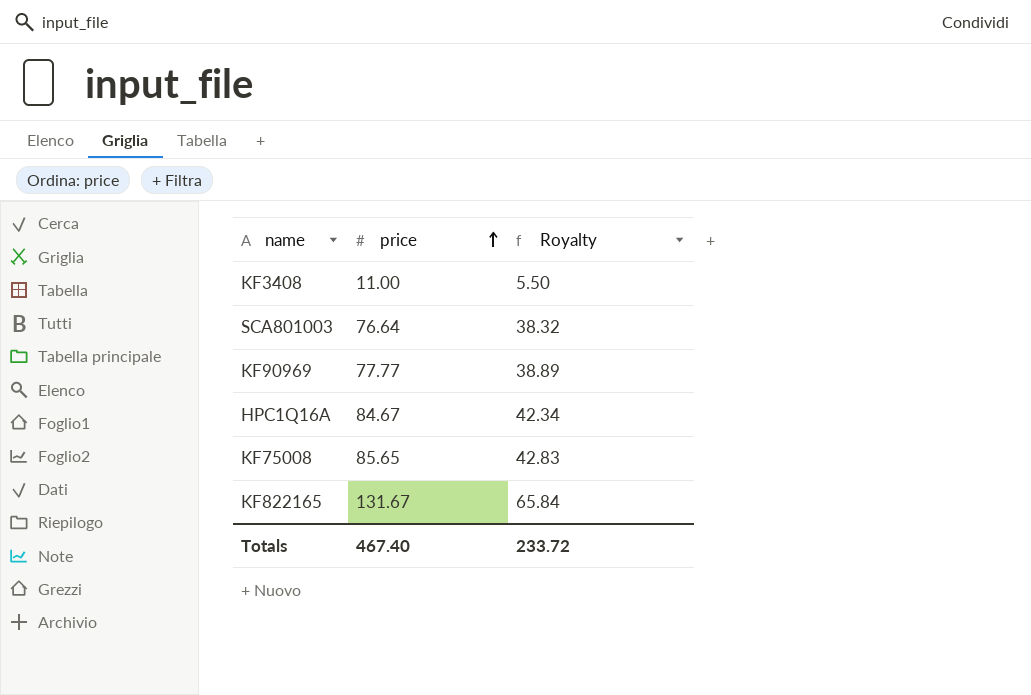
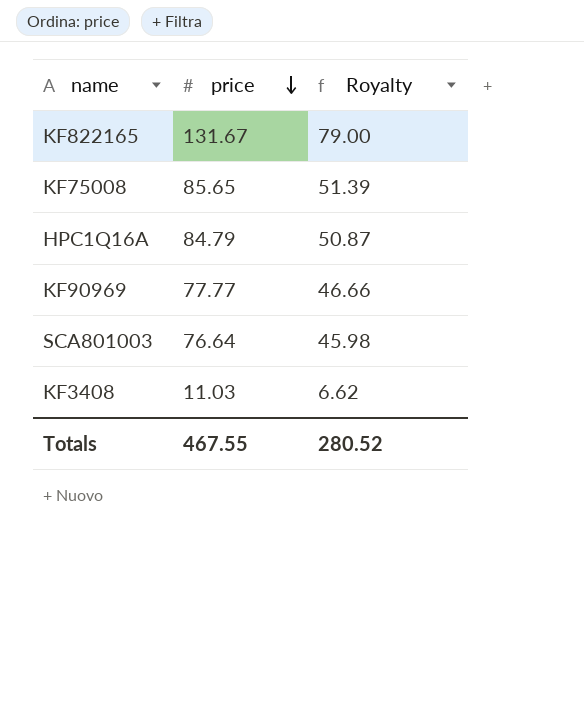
row order: price ascending -> price descending
column Royalty | formula: [price] * 0.5 -> [price] * 0.6
HPC1Q16A | price: 84.67 -> 84.79
KF3408 | price: 11.00 -> 11.03
Totals | price: 467.40 -> 467.55
Totals | Royalty: 233.72 -> 280.52

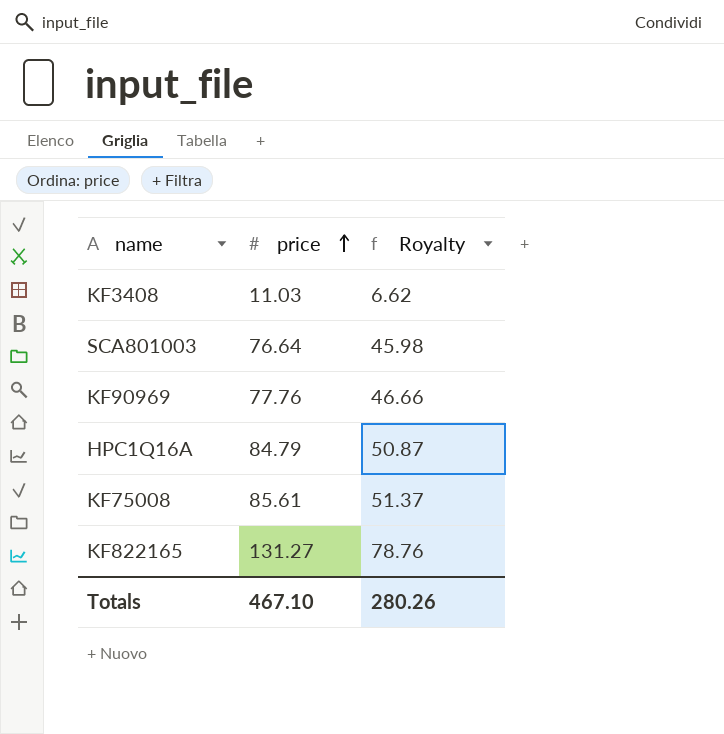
row order: price descending -> price ascending
KF90969 | price: 77.77 -> 77.76
KF75008 | price: 85.65 -> 85.61
KF75008 | Royalty: 51.39 -> 51.37
KF822165 | price: 131.67 -> 131.27
KF822165 | Royalty: 79.00 -> 78.76
Totals | price: 467.55 -> 467.10
Totals | Royalty: 280.52 -> 280.26

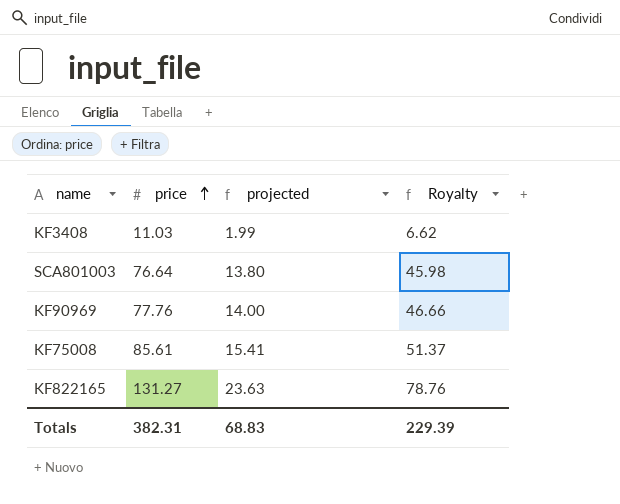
column projected | formula: none -> [price] * 0.18
row HPC1Q16A: 84.79 | 50.87 -> none
Totals | price: 467.10 -> 382.31
Totals | Royalty: 280.26 -> 229.39

